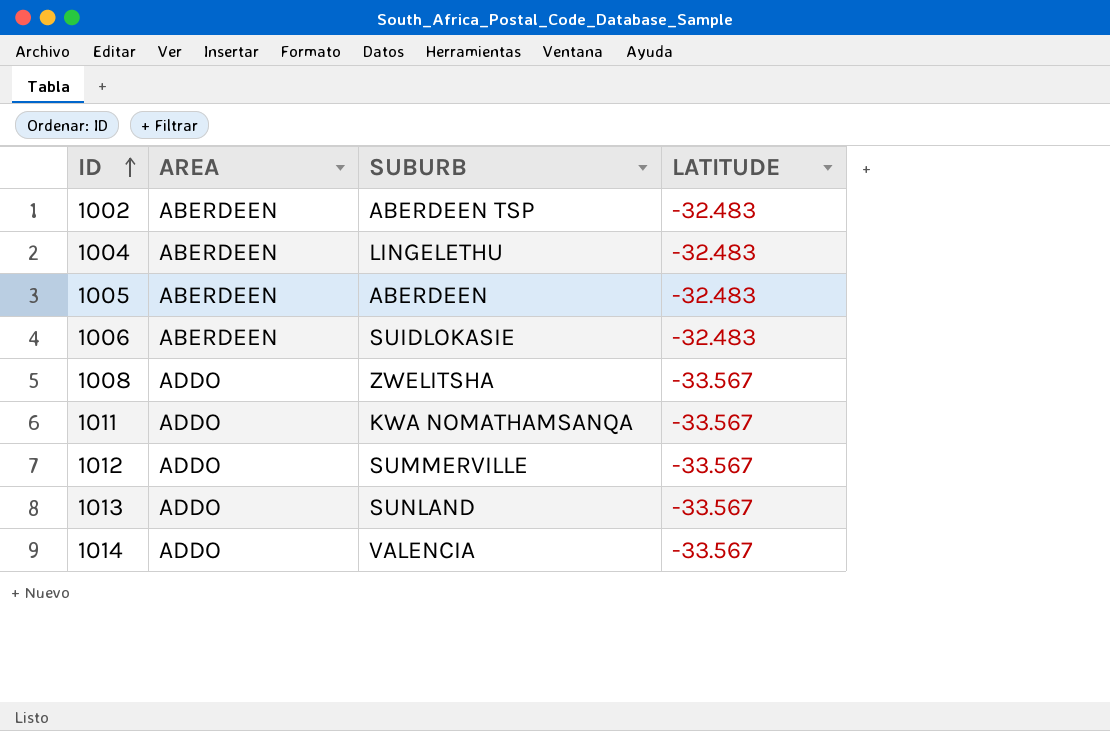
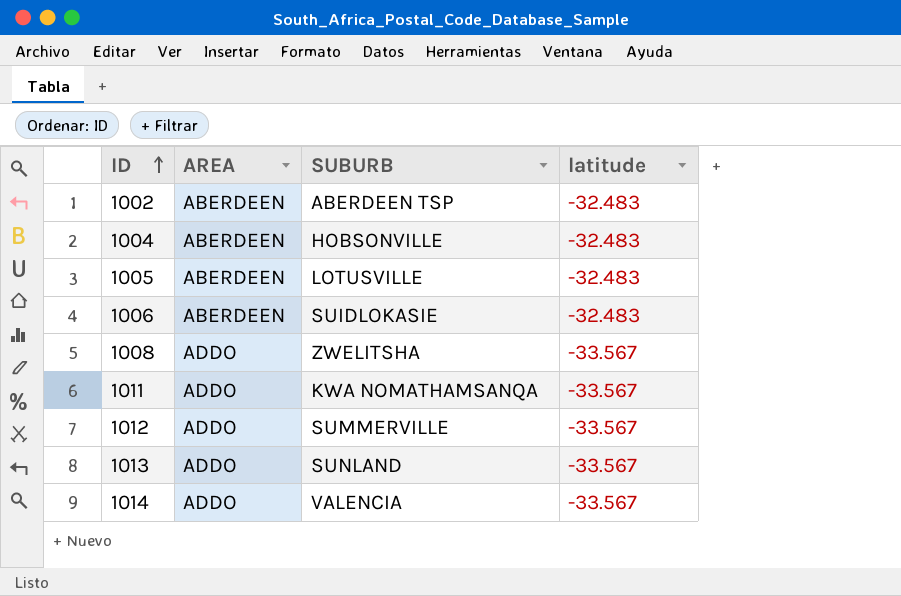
column name: LATITUDE -> latitude
1004 | SUBURB: LINGELETHU -> HOBSONVILLE
1005 | SUBURB: ABERDEEN -> LOTUSVILLE

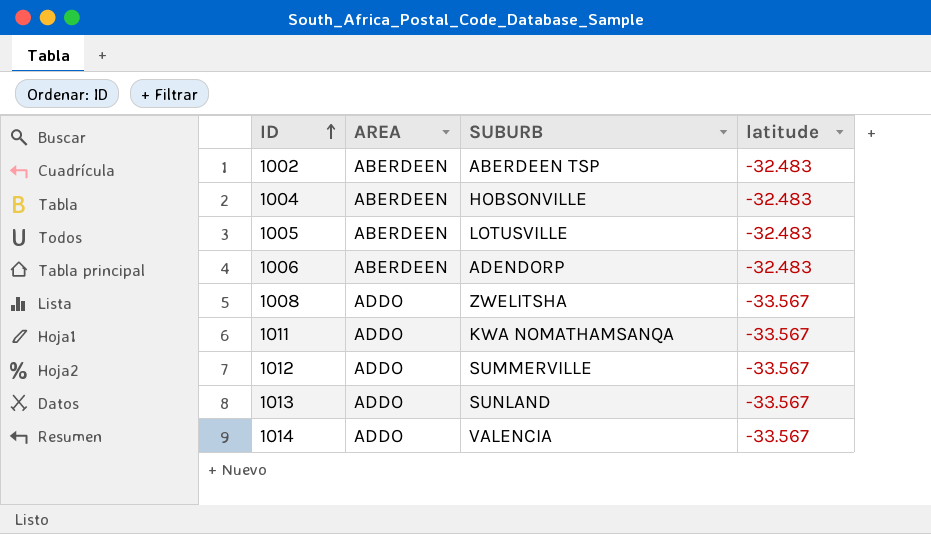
1006 | SUBURB: SUIDLOKASIE -> ADENDORP

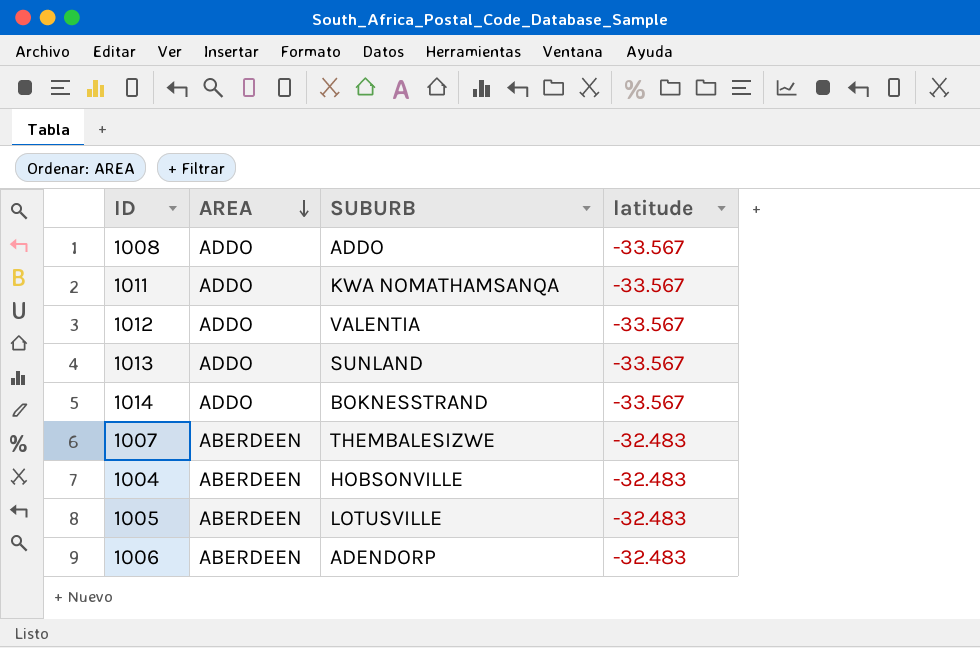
row order: ID ascending -> AREA descending
row 1002: ABERDEEN | ABERDEEN TSP | -32.483 -> none
1008 | SUBURB: ZWELITSHA -> ADDO
1012 | SUBURB: SUMMERVILLE -> VALENTIA
1014 | SUBURB: VALENCIA -> BOKNESSTRAND
row 1007: none -> ABERDEEN | THEMBALESIZWE | -32.483

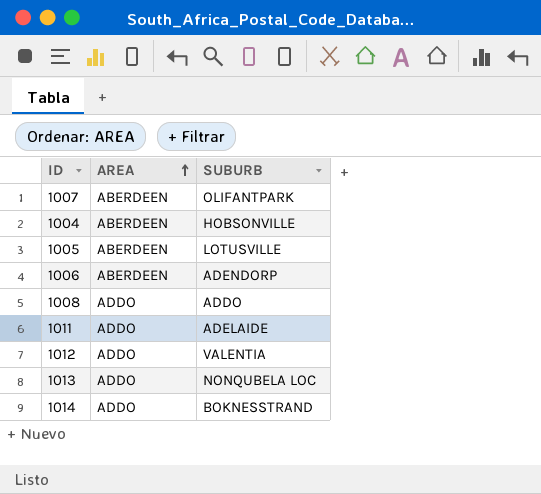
row order: AREA descending -> AREA ascending
column latitude | position: 4 -> none
1007 | SUBURB: THEMBALESIZWE -> OLIFANTPARK
1011 | SUBURB: KWA NOMATHAMSANQA -> ADELAIDE
1013 | SUBURB: SUNLAND -> NONQUBELA LOC

